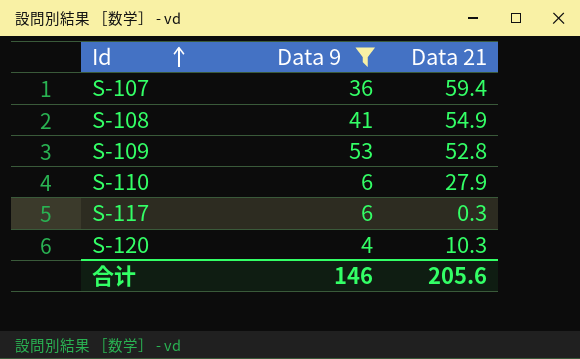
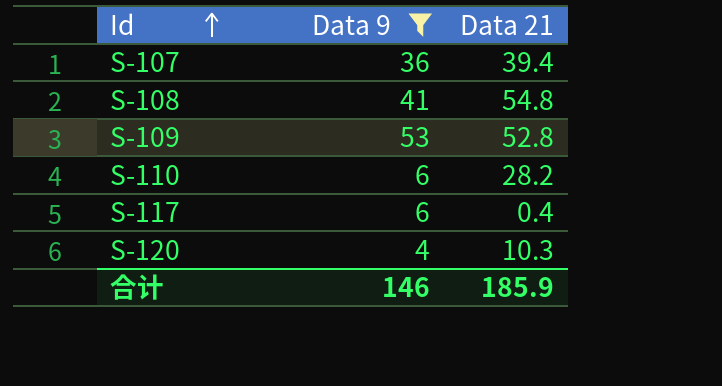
S-107 | Data 21: 59.4 -> 39.4
S-108 | Data 21: 54.9 -> 54.8
S-110 | Data 21: 27.9 -> 28.2
S-117 | Data 21: 0.3 -> 0.4
合计 | Data 21: 205.6 -> 185.9

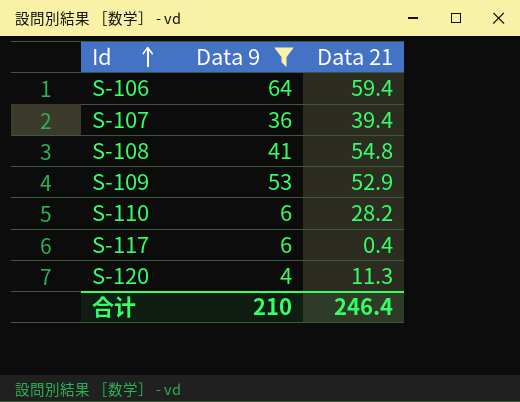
row S-106: none -> 64 | 59.4
S-109 | Data 21: 52.8 -> 52.9
S-120 | Data 21: 10.3 -> 11.3
合计 | Data 9: 146 -> 210
合计 | Data 21: 185.9 -> 246.4

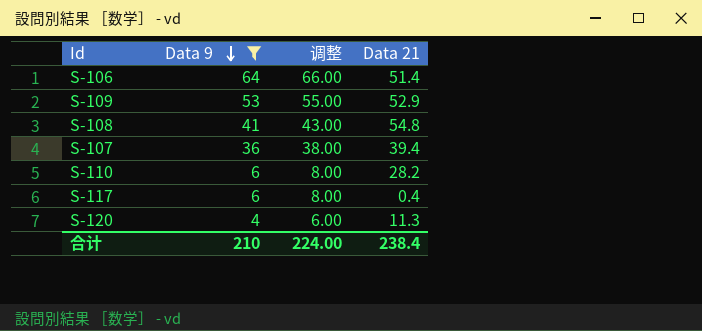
row order: Id ascending -> Data 9 descending
column 调整 | formula: none -> [Data 9] + 2
S-106 | Data 21: 59.4 -> 51.4
合计 | Data 21: 246.4 -> 238.4

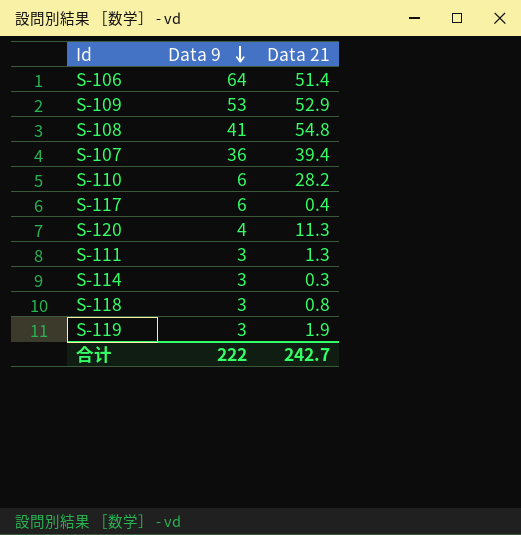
filter: Data 9 != 3 -> none
column 调整 | formula: [Data 9] + 2 -> none
合计 | Data 9: 210 -> 222
合计 | Data 21: 238.4 -> 242.7

